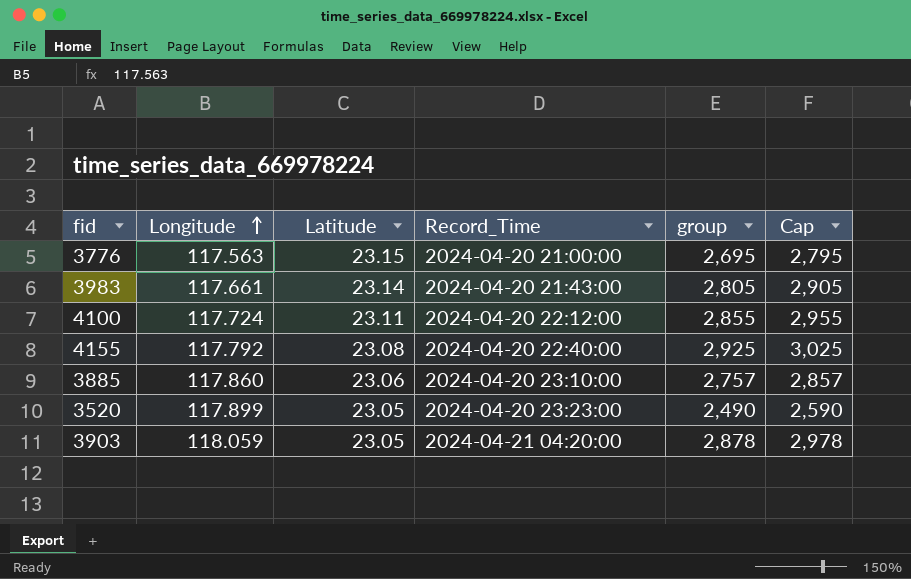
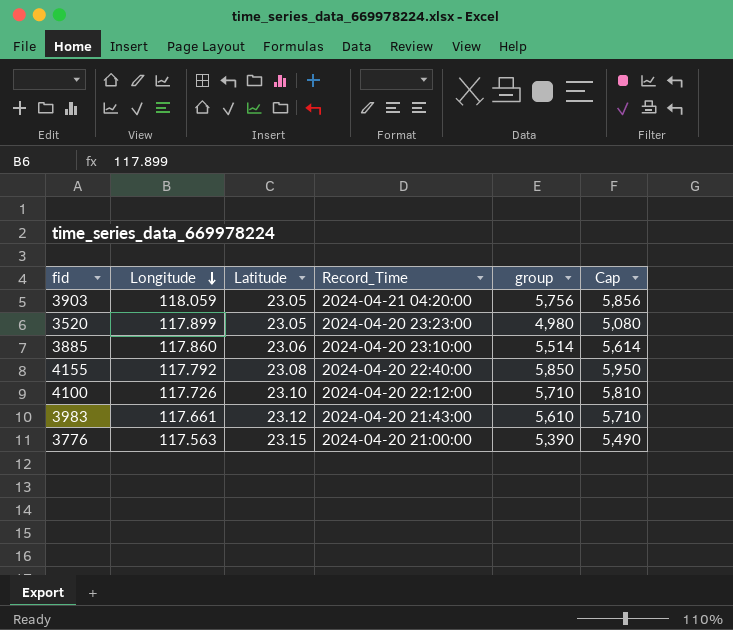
row order: Longitude ascending -> Longitude descending
3903 | group: 2,878 -> 5,756
3903 | Cap: 2,978 -> 5,856
3520 | group: 2,490 -> 4,980
3520 | Cap: 2,590 -> 5,080
3885 | group: 2,757 -> 5,514
3885 | Cap: 2,857 -> 5,614
4155 | group: 2,925 -> 5,850
4155 | Cap: 3,025 -> 5,950
4100 | Longitude: 117.724 -> 117.726
4100 | Latitude: 23.11 -> 23.10
4100 | group: 2,855 -> 5,710
4100 | Cap: 2,955 -> 5,810
3983 | Latitude: 23.14 -> 23.12
3983 | group: 2,805 -> 5,610
3983 | Cap: 2,905 -> 5,710
3776 | group: 2,695 -> 5,390
3776 | Cap: 2,795 -> 5,490

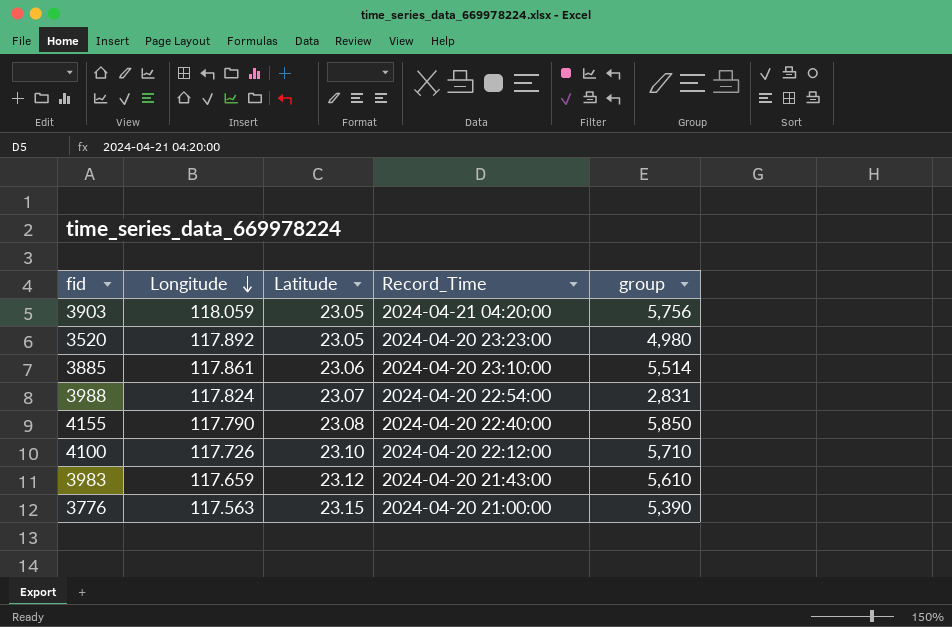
column Cap | formula: [group] + 100 -> none
3520 | Longitude: 117.899 -> 117.892
3885 | Longitude: 117.860 -> 117.861
row 3988: none -> 117.824 | 23.07 | 2024-04-20 22:54:00 | 2,831
4155 | Longitude: 117.792 -> 117.790
3983 | Longitude: 117.661 -> 117.659

